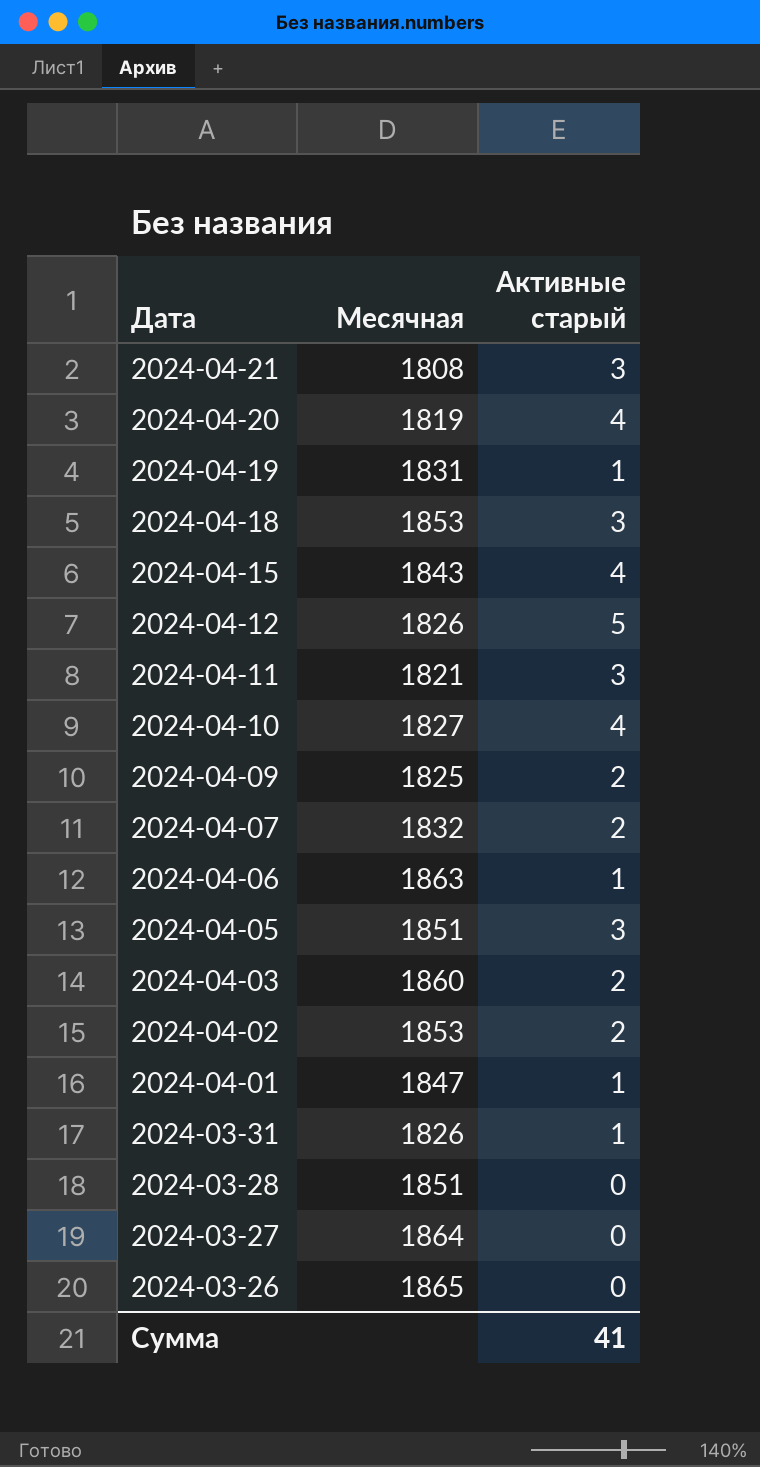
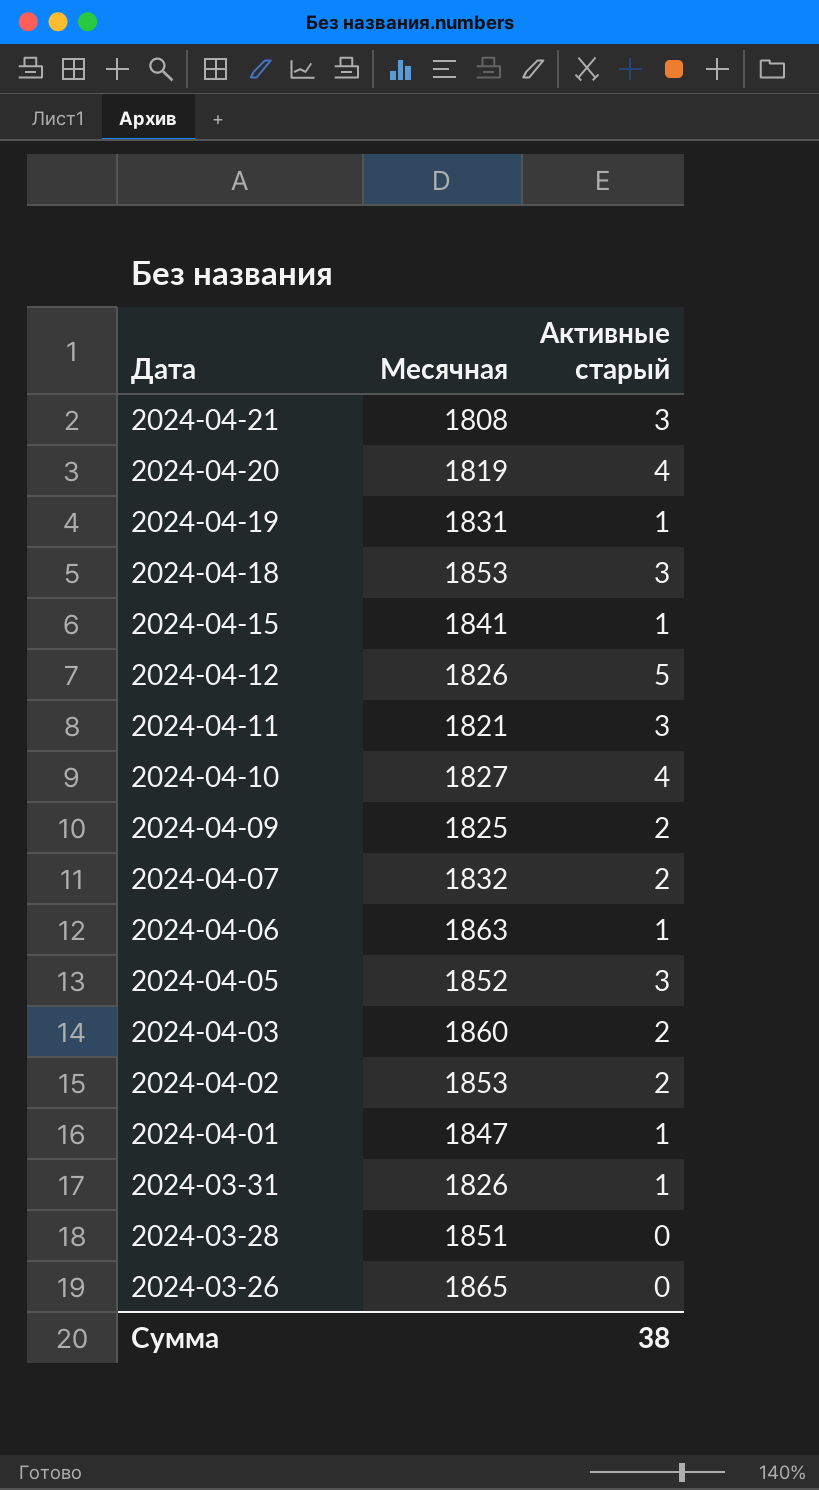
row 2024-03-27: 1864 | 0 -> none
2024-04-15 | Месячная: 1843 -> 1841
2024-04-15 | Активные старый: 4 -> 1
2024-04-05 | Месячная: 1851 -> 1852
Сумма | Активные старый: 41 -> 38

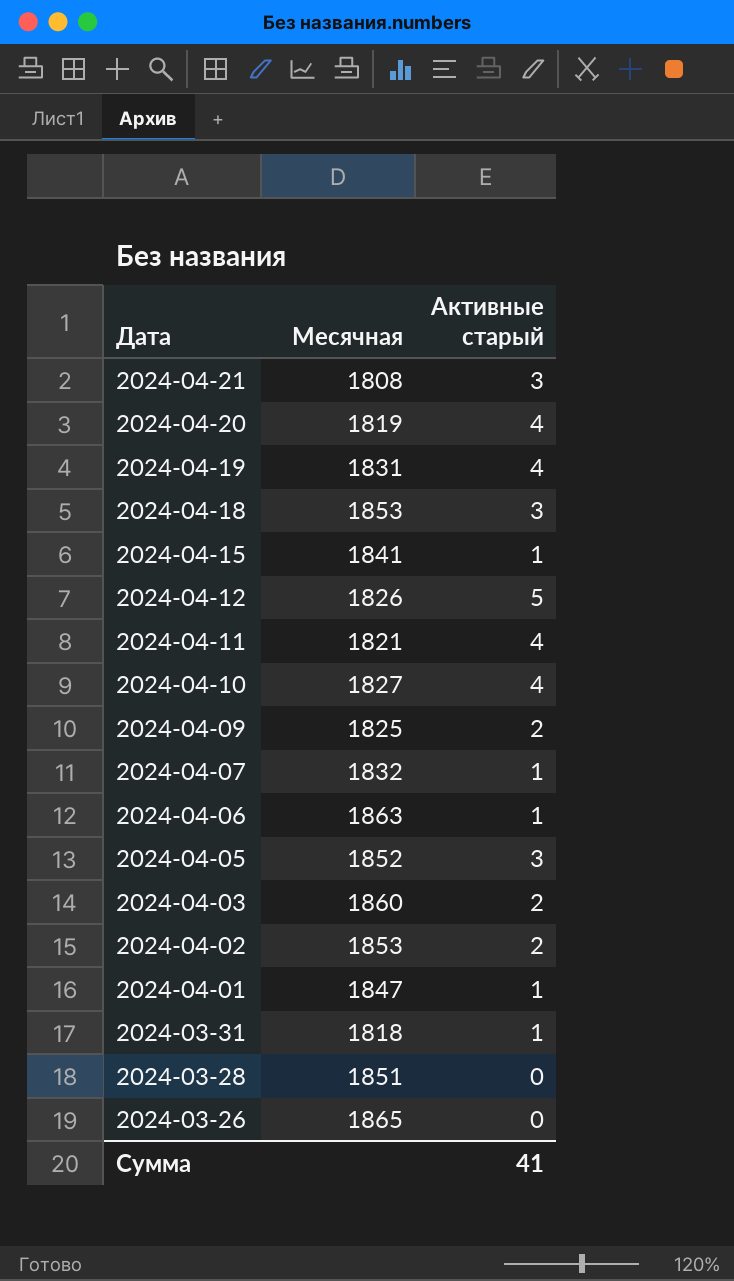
2024-04-19 | Активные старый: 1 -> 4
2024-04-11 | Активные старый: 3 -> 4
2024-04-07 | Активные старый: 2 -> 1
2024-03-31 | Месячная: 1826 -> 1818
Сумма | Активные старый: 38 -> 41

